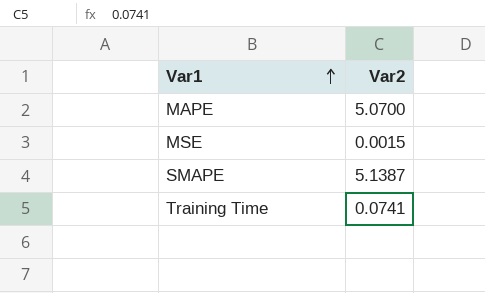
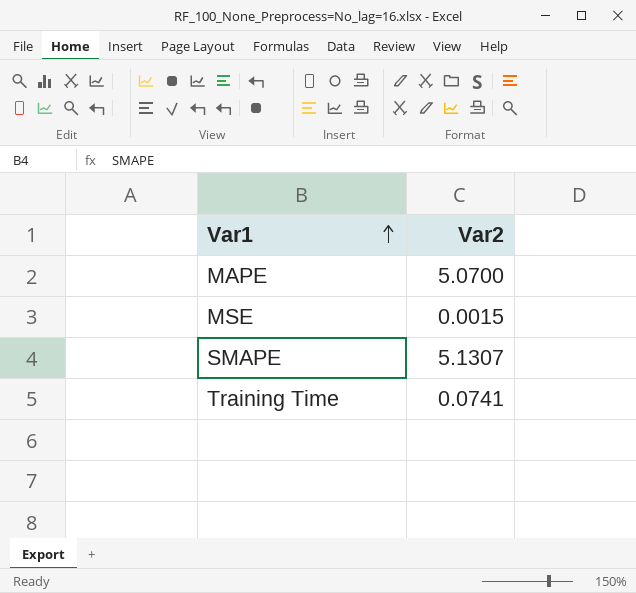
SMAPE | Var2: 5.1387 -> 5.1307

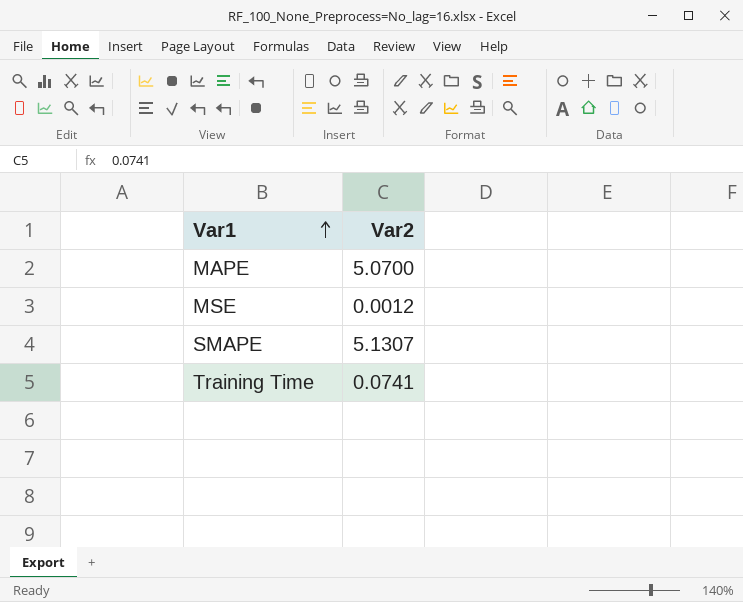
MSE | Var2: 0.0015 -> 0.0012

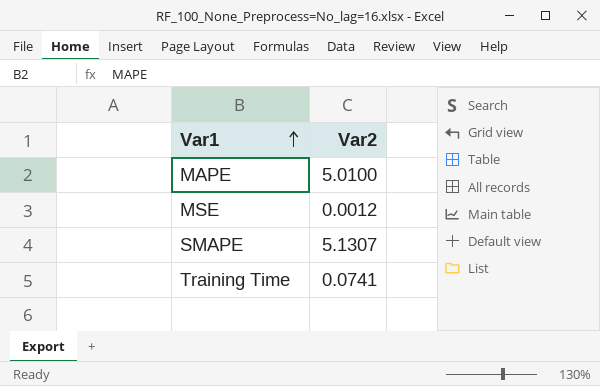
MAPE | Var2: 5.0700 -> 5.0100

